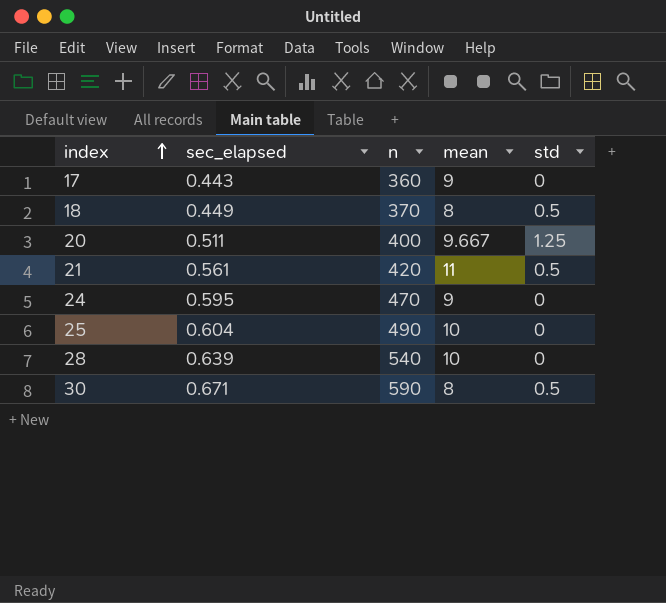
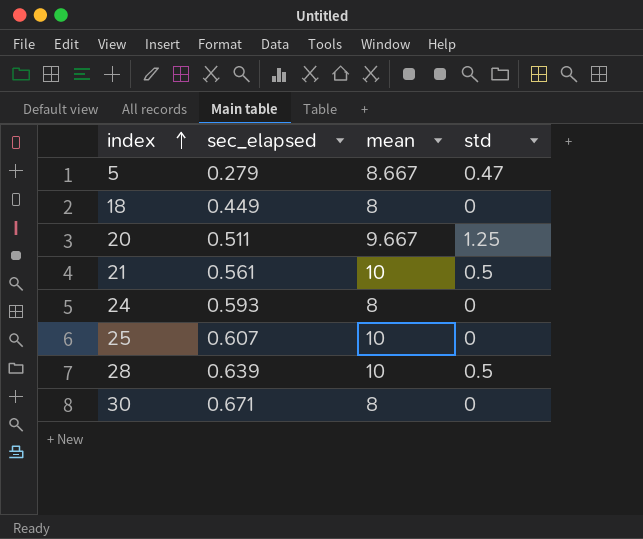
column n | position: 3 -> none
row 17: 0.443 | 360 | 9 | 0 -> none
row 5: none -> 0.279 | 8.667 | 0.47
18 | std: 0.5 -> 0
21 | mean: 11 -> 10
24 | sec_elapsed: 0.595 -> 0.593
24 | mean: 9 -> 8
25 | sec_elapsed: 0.604 -> 0.607
28 | std: 0 -> 0.5
30 | std: 0.5 -> 0

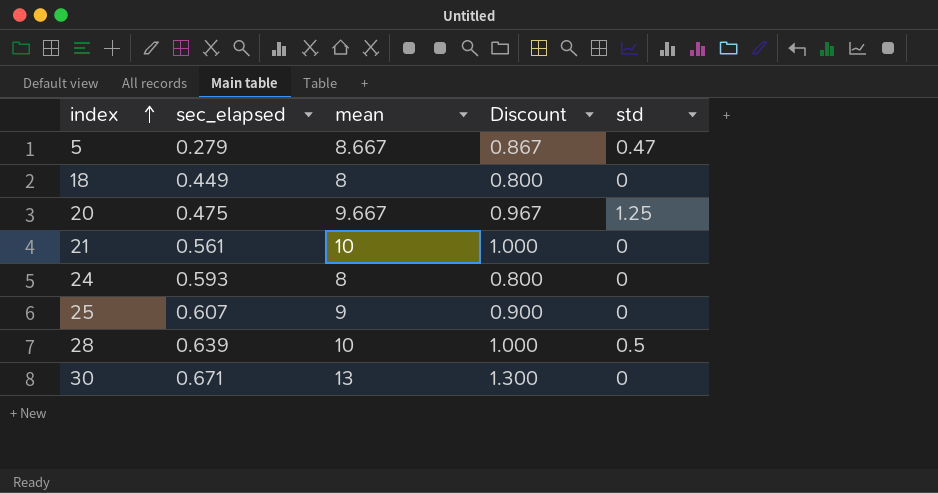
column Discount | formula: none -> [mean] * 0.1
20 | sec_elapsed: 0.511 -> 0.475
21 | std: 0.5 -> 0
25 | mean: 10 -> 9
30 | mean: 8 -> 13

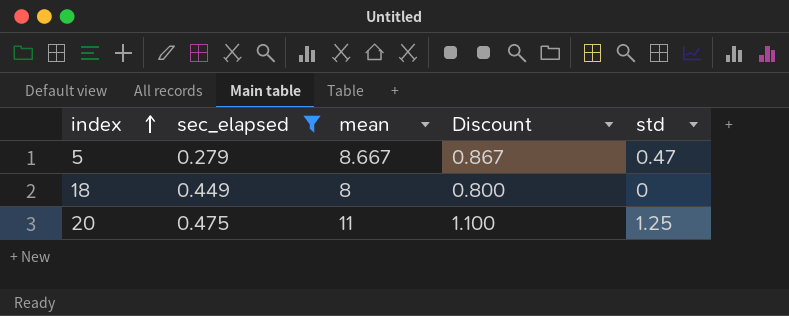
filter: none -> sec_elapsed <= 0.475
20 | mean: 9.667 -> 11
20 | Discount: 0.967 -> 1.100

